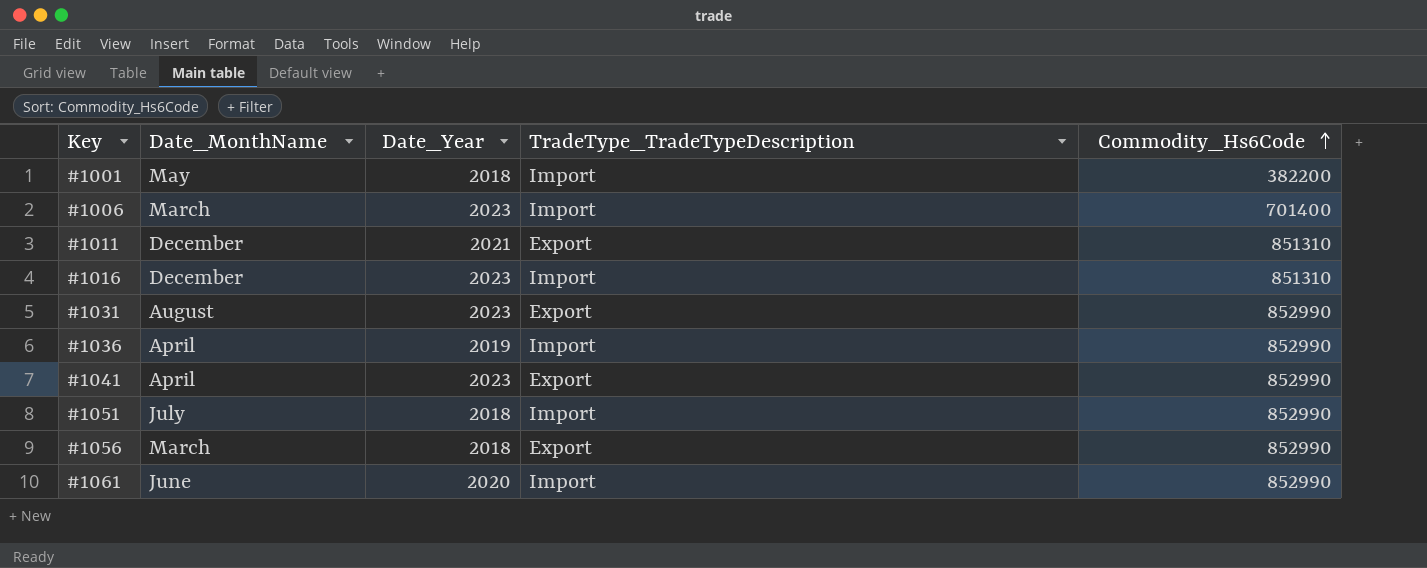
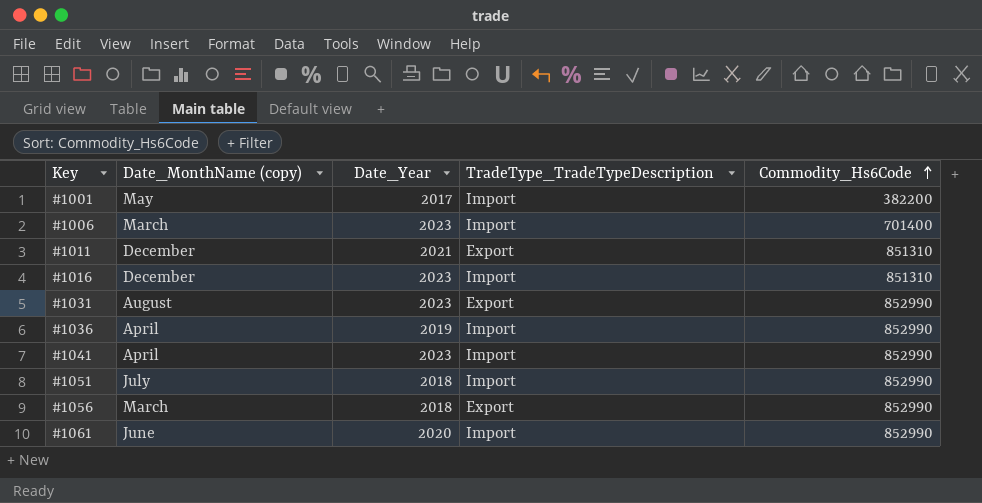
column name: Date_MonthName -> Date_MonthName (copy)
#1001 | Date_Year: 2018 -> 2017
#1041 | TradeType_TradeTypeDescription: Export -> Import

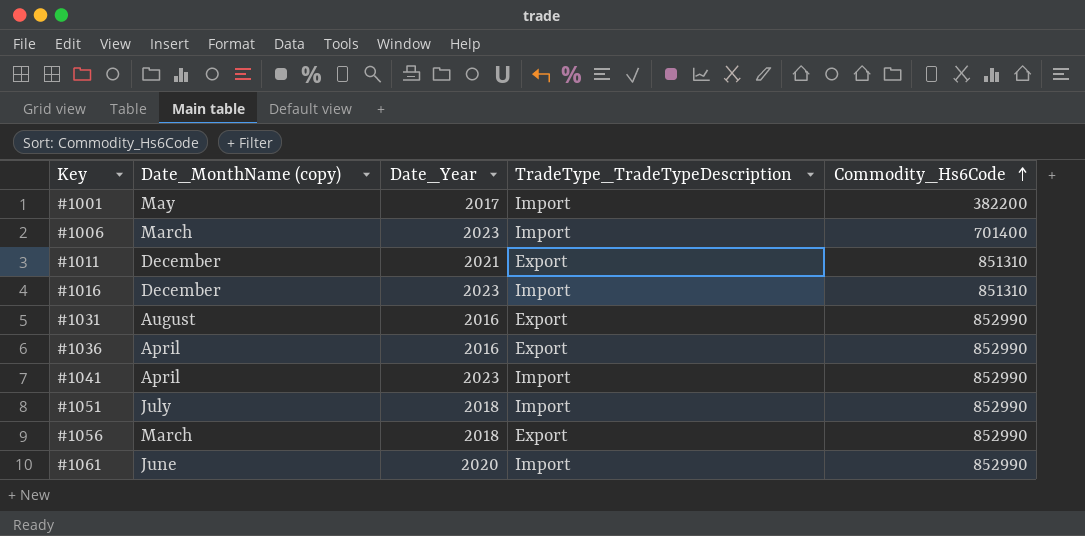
#1031 | Date_Year: 2023 -> 2016
#1036 | Date_Year: 2019 -> 2016
#1036 | TradeType_TradeTypeDescription: Import -> Export

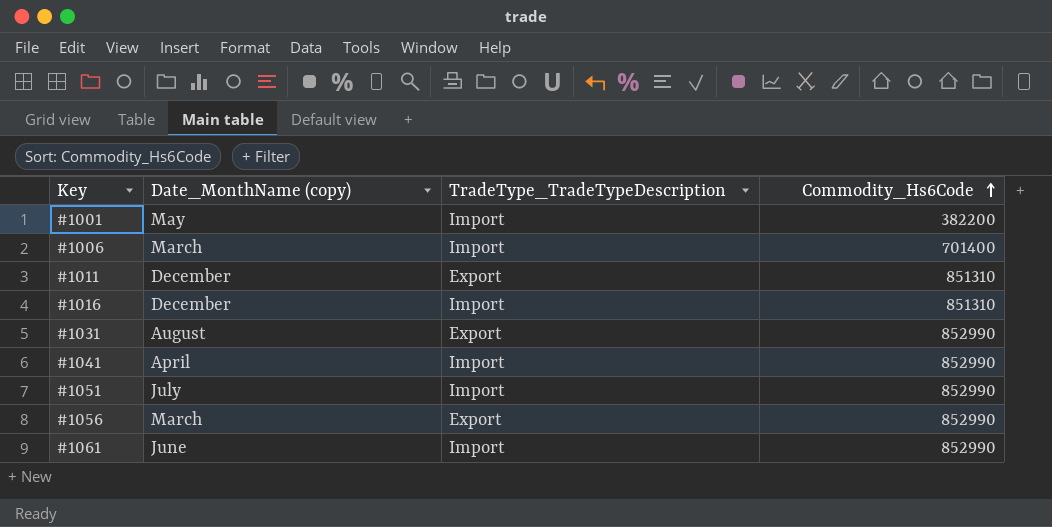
column Date_Year | position: 3 -> none
row #1036: April | 2016 | Export | 852990 -> none

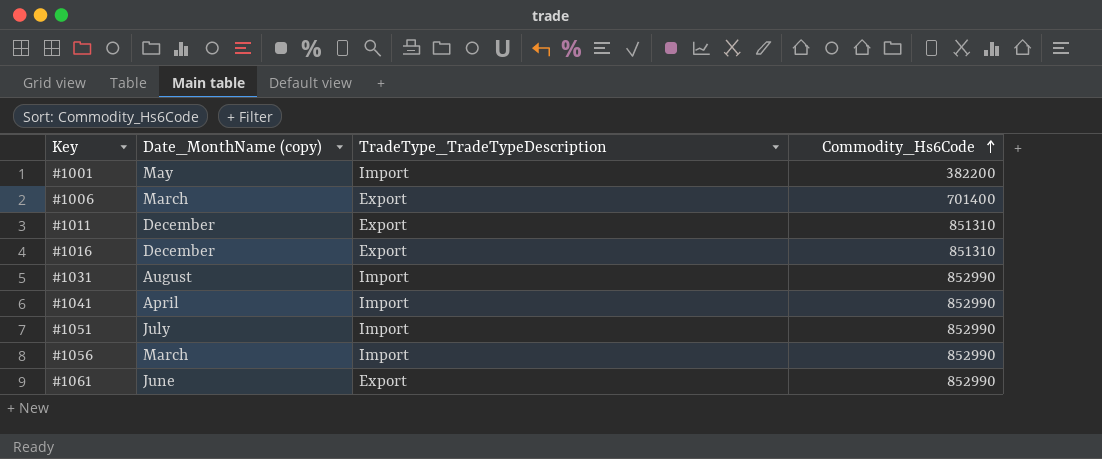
#1006 | TradeType_TradeTypeDescription: Import -> Export
#1016 | TradeType_TradeTypeDescription: Import -> Export
#1031 | TradeType_TradeTypeDescription: Export -> Import
#1056 | TradeType_TradeTypeDescription: Export -> Import
#1061 | TradeType_TradeTypeDescription: Import -> Export

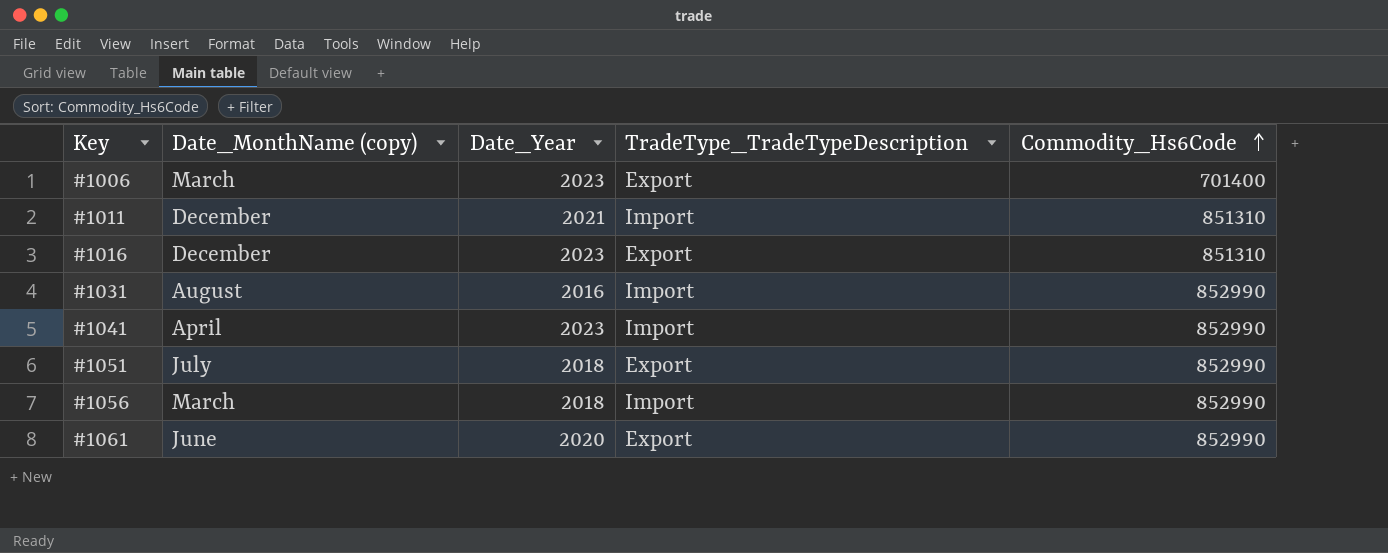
column Date_Year | position: none -> 3
row #1001: May | Import | 382200 -> none
#1011 | TradeType_TradeTypeDescription: Export -> Import
#1051 | TradeType_TradeTypeDescription: Import -> Export

